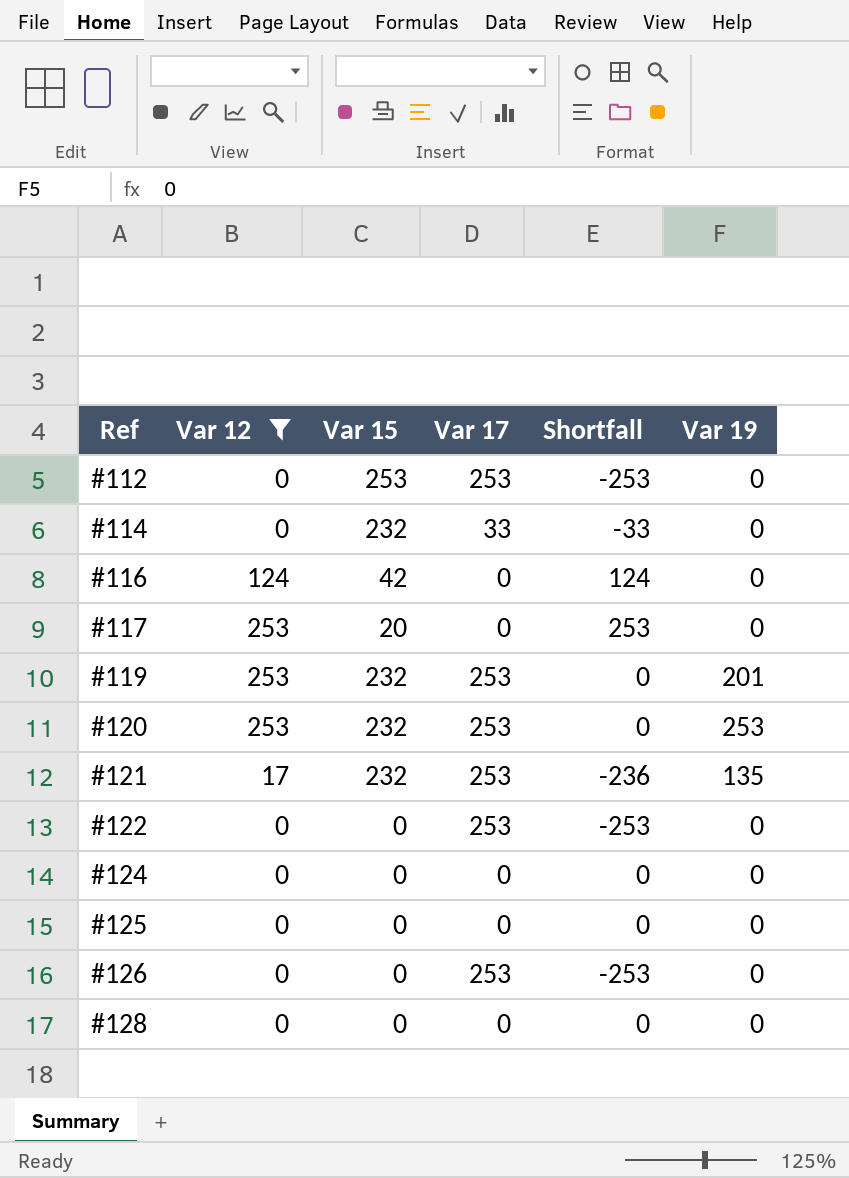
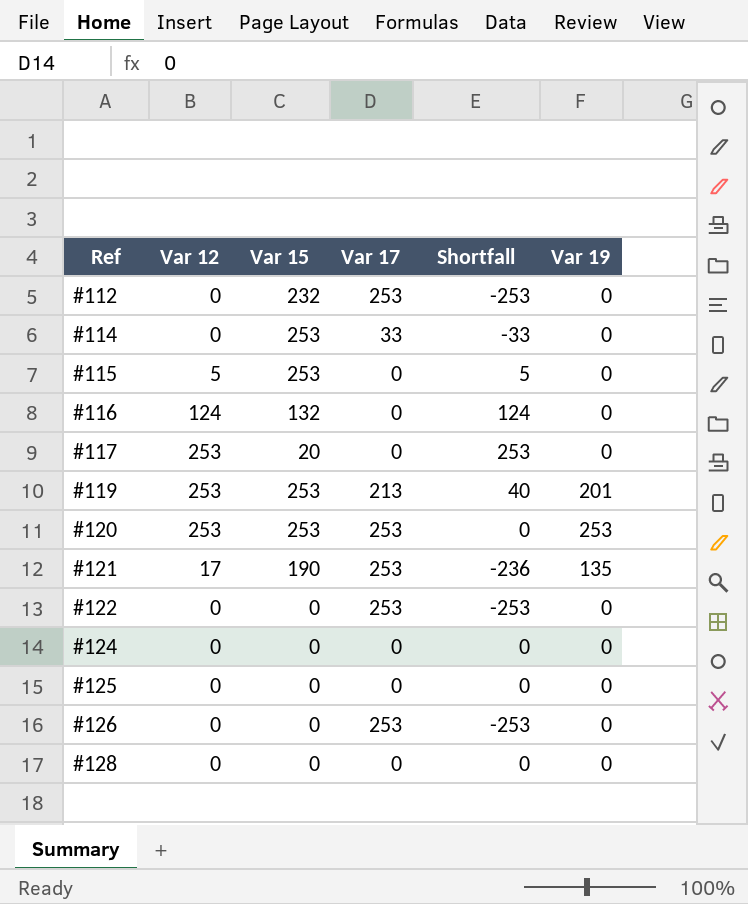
filter: Var 12 != 5 -> none
#112 | Var 15: 253 -> 232
#114 | Var 15: 232 -> 253
#116 | Var 15: 42 -> 132
#119 | Var 15: 232 -> 253
#119 | Var 17: 253 -> 213
#119 | Shortfall: 0 -> 40
#120 | Var 15: 232 -> 253
#121 | Var 15: 232 -> 190

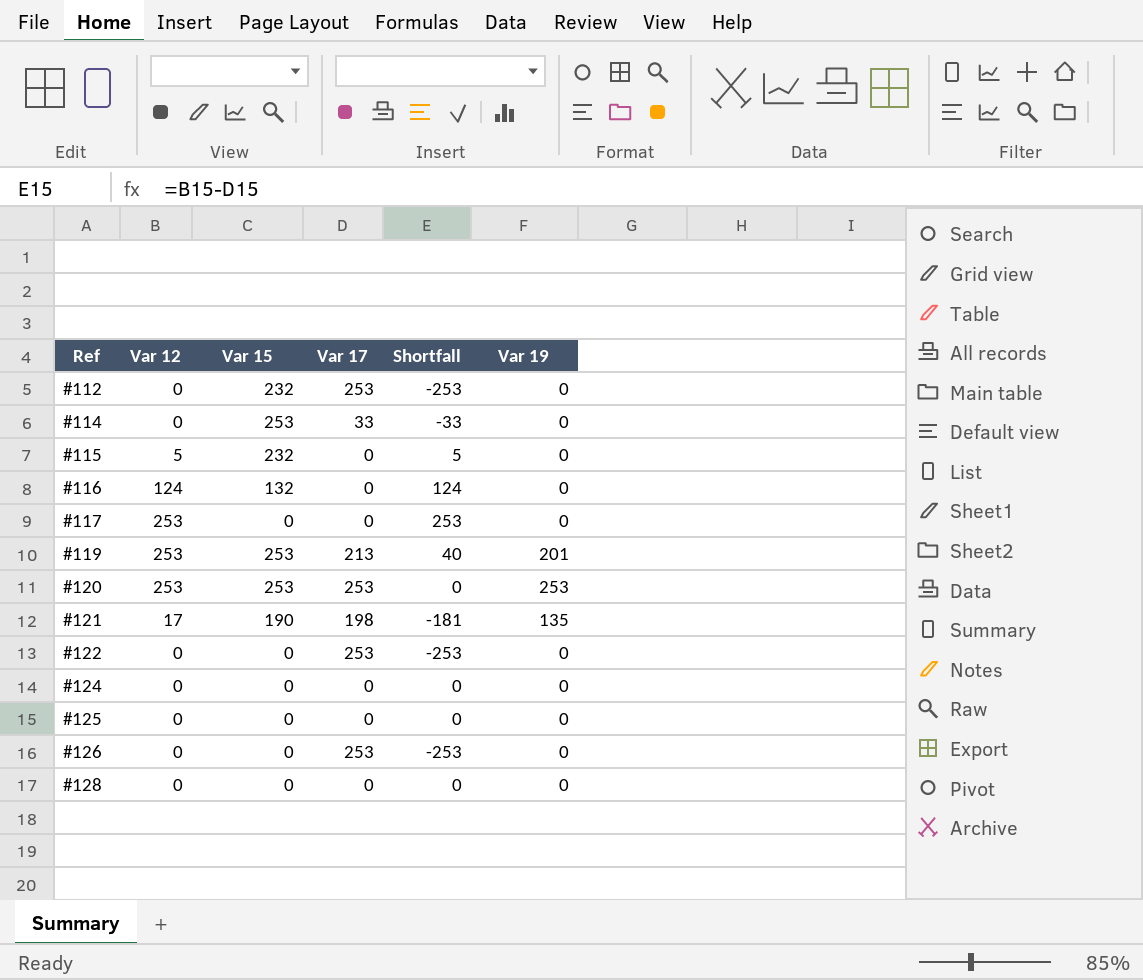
#115 | Var 15: 253 -> 232
#117 | Var 15: 20 -> 0
#121 | Var 17: 253 -> 198
#121 | Shortfall: -236 -> -181

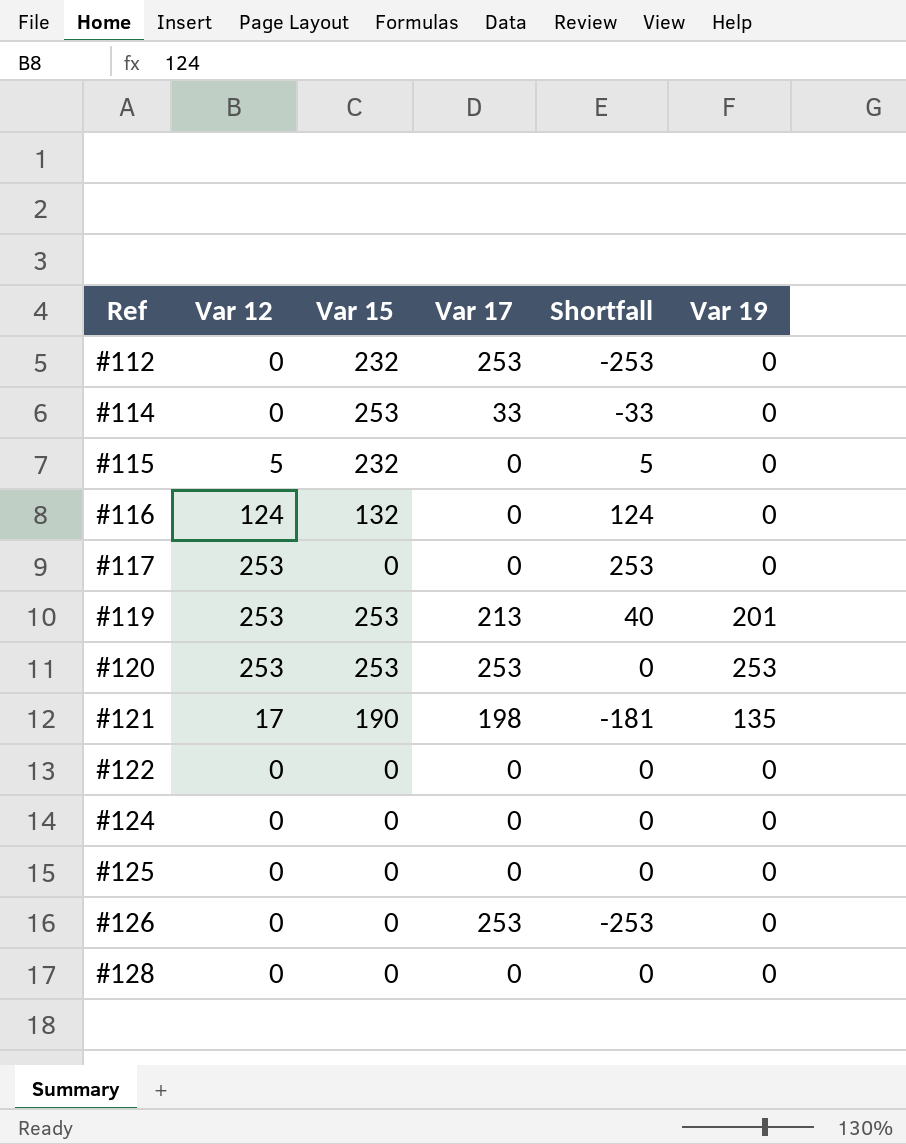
#122 | Var 17: 253 -> 0
#122 | Shortfall: -253 -> 0

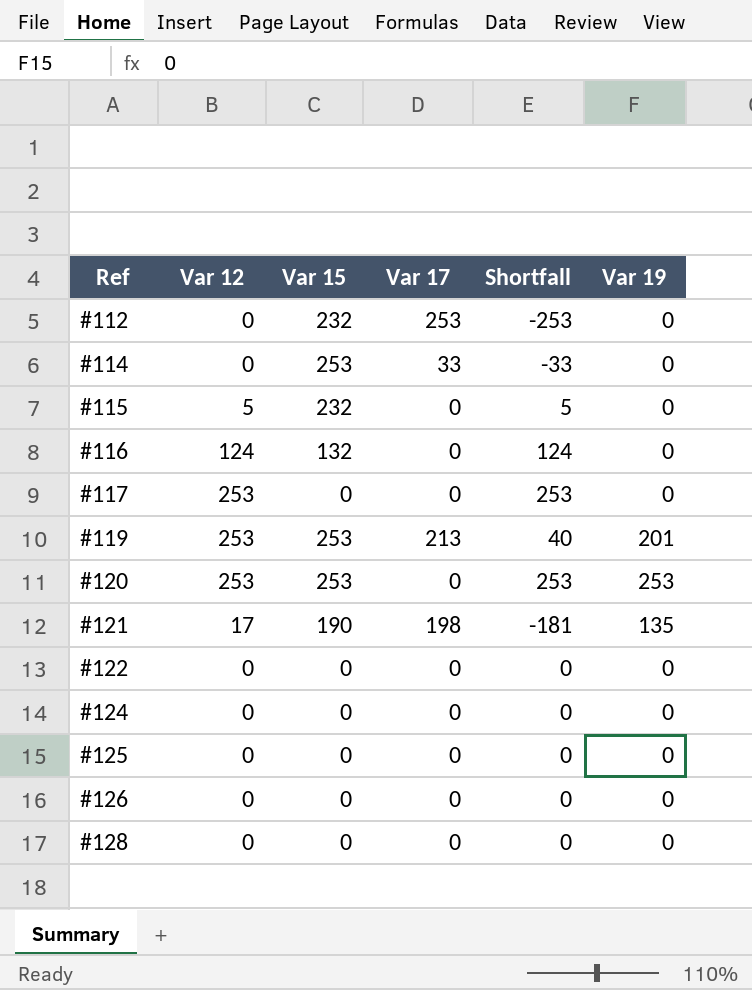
#120 | Var 17: 253 -> 0
#120 | Shortfall: 0 -> 253
#126 | Var 17: 253 -> 0
#126 | Shortfall: -253 -> 0

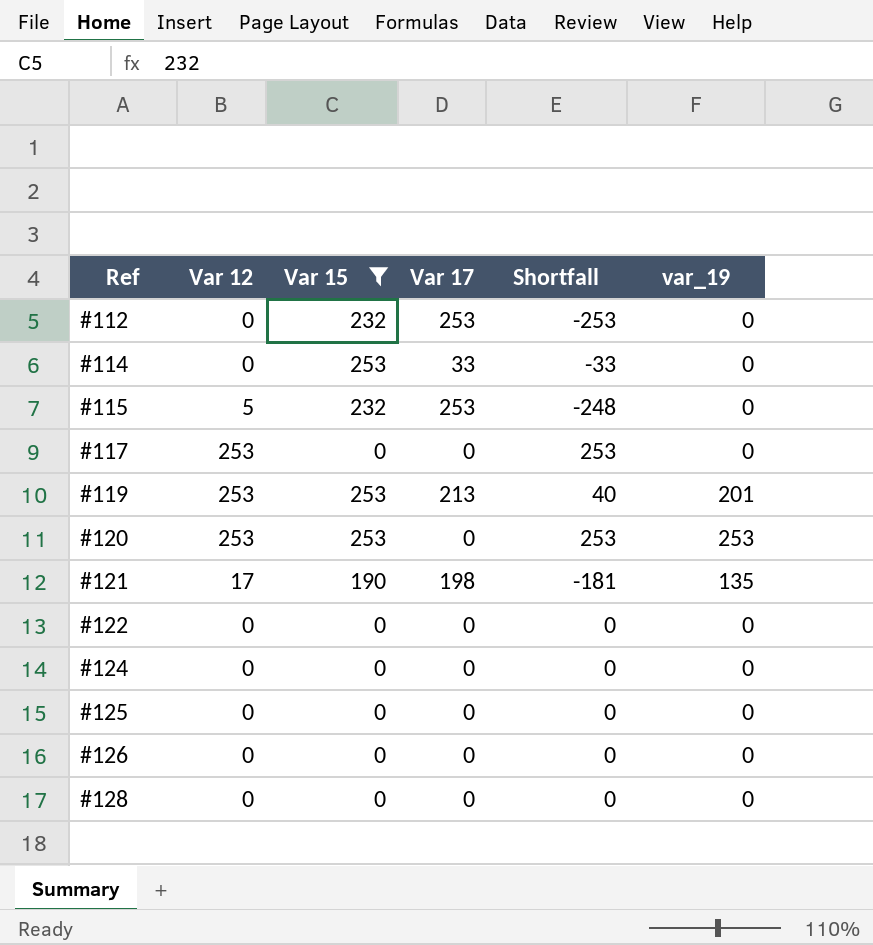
filter: none -> Var 15 != 132
column name: Var 19 -> var_19
#115 | Var 17: 0 -> 253
#115 | Shortfall: 5 -> -248

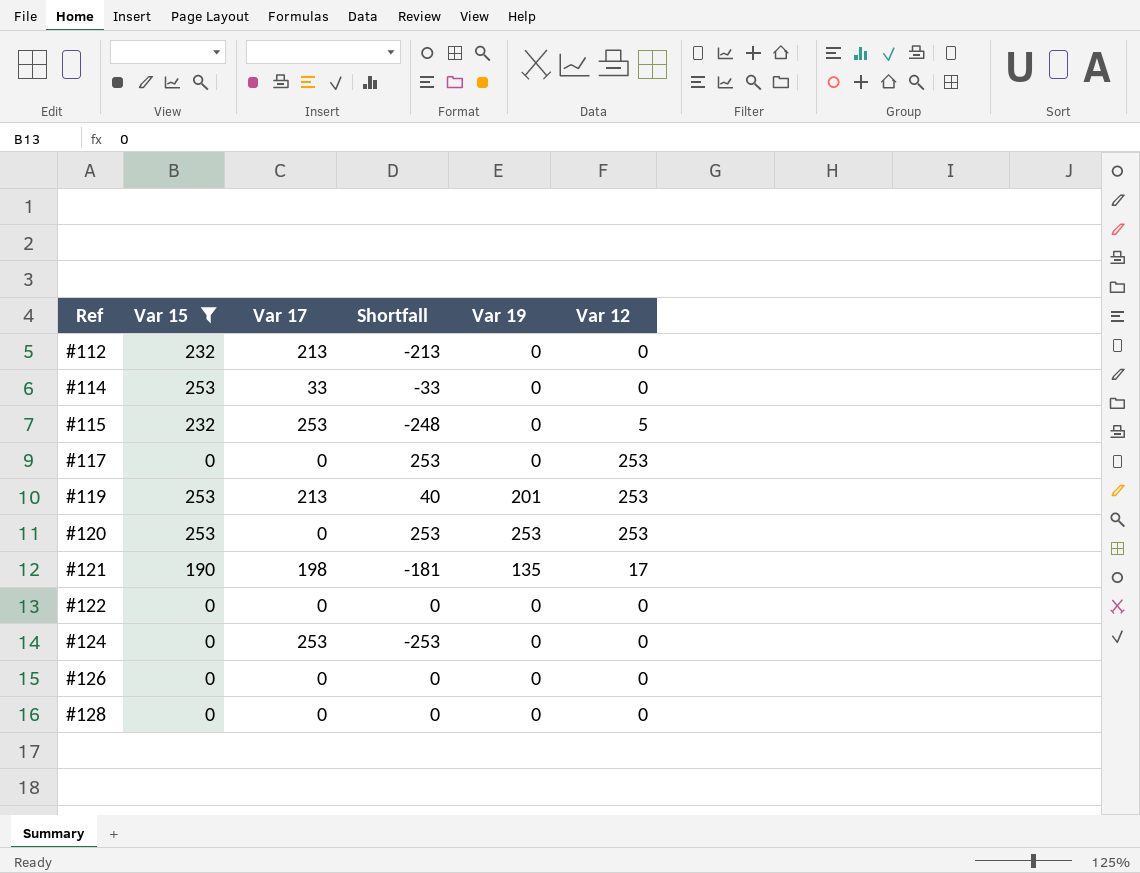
column name: var_19 -> Var 19
column Var 12 | position: 2 -> 6
row #125: 0 | 0 | 0 | 0 | 0 -> none
#112 | Var 17: 253 -> 213
#112 | Shortfall: -253 -> -213
#124 | Var 17: 0 -> 253
#124 | Shortfall: 0 -> -253

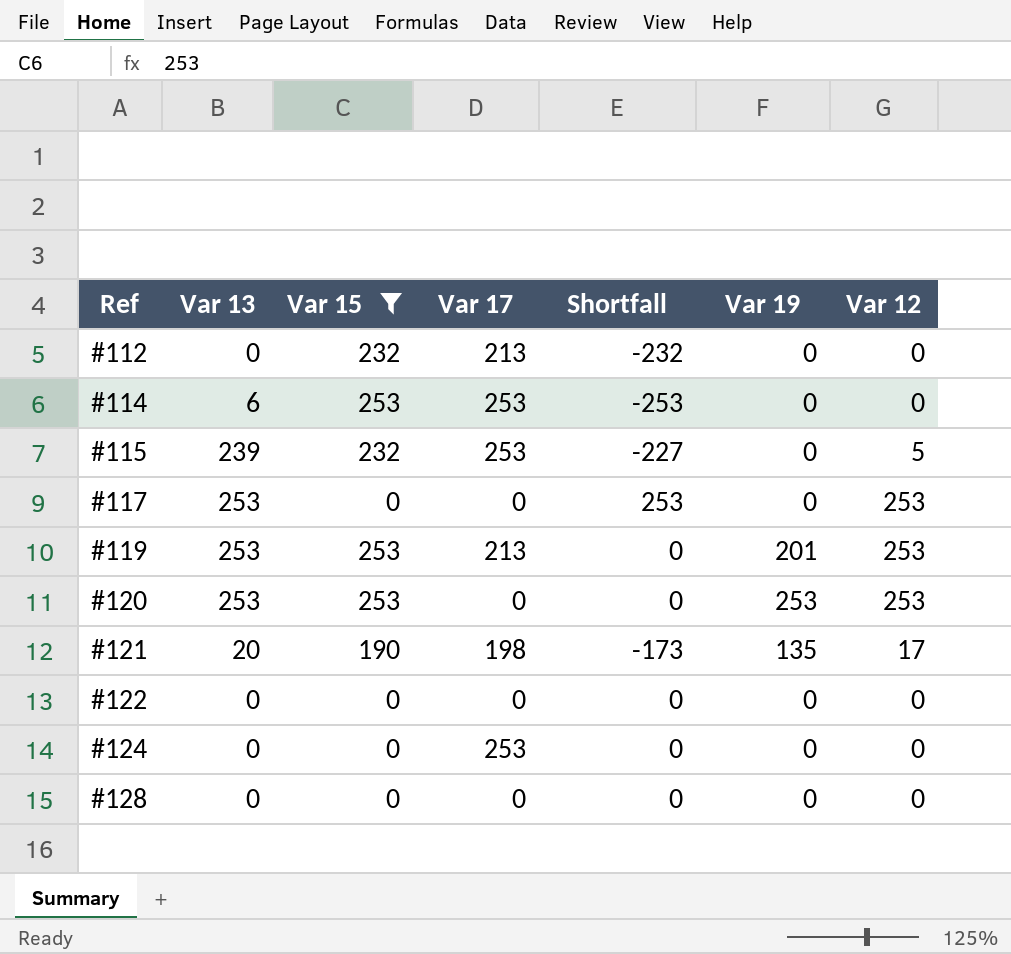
column Var 13 | position: none -> 2
column Shortfall | formula: [Var 12] - [Var 17] -> [Var 12] - [Var 15]
row #126: 0 | 0 | 0 | 0 | 0 -> none
#114 | Var 17: 33 -> 253

